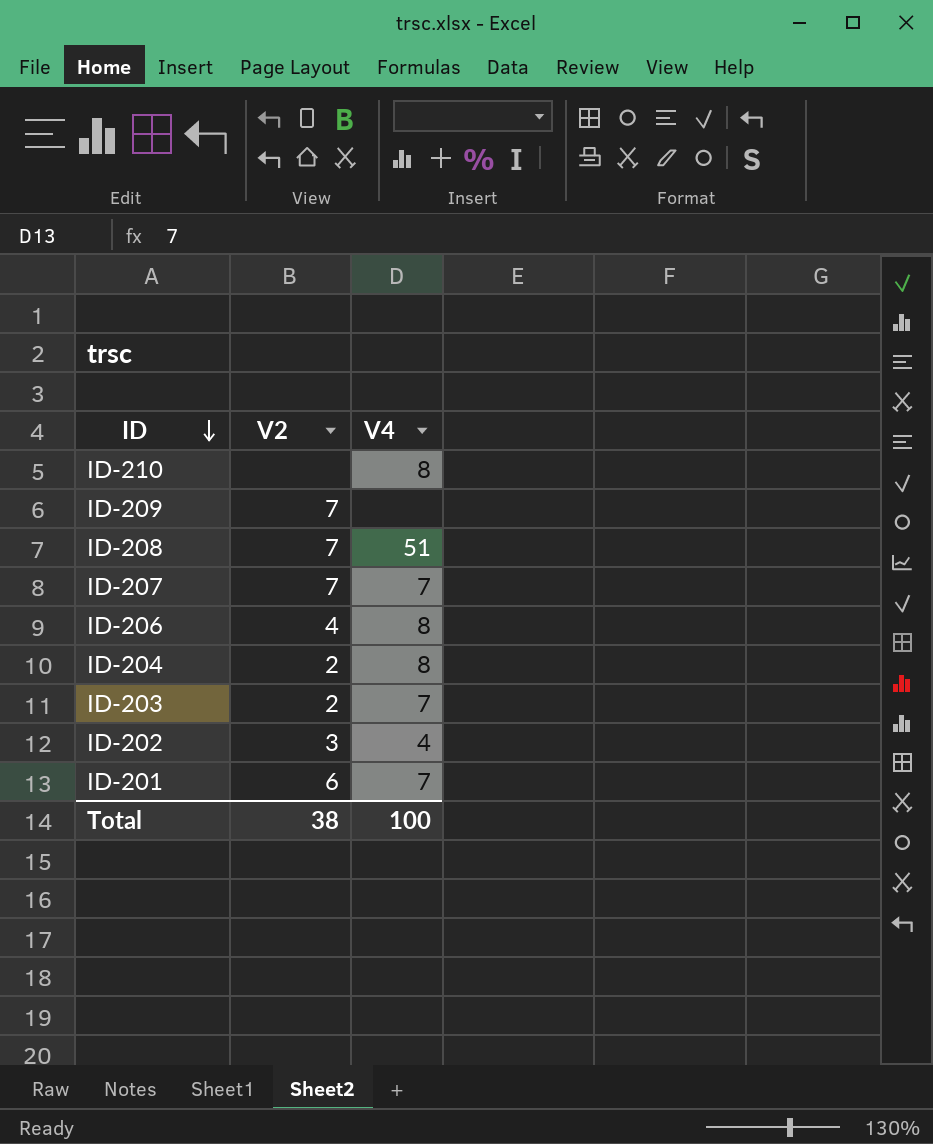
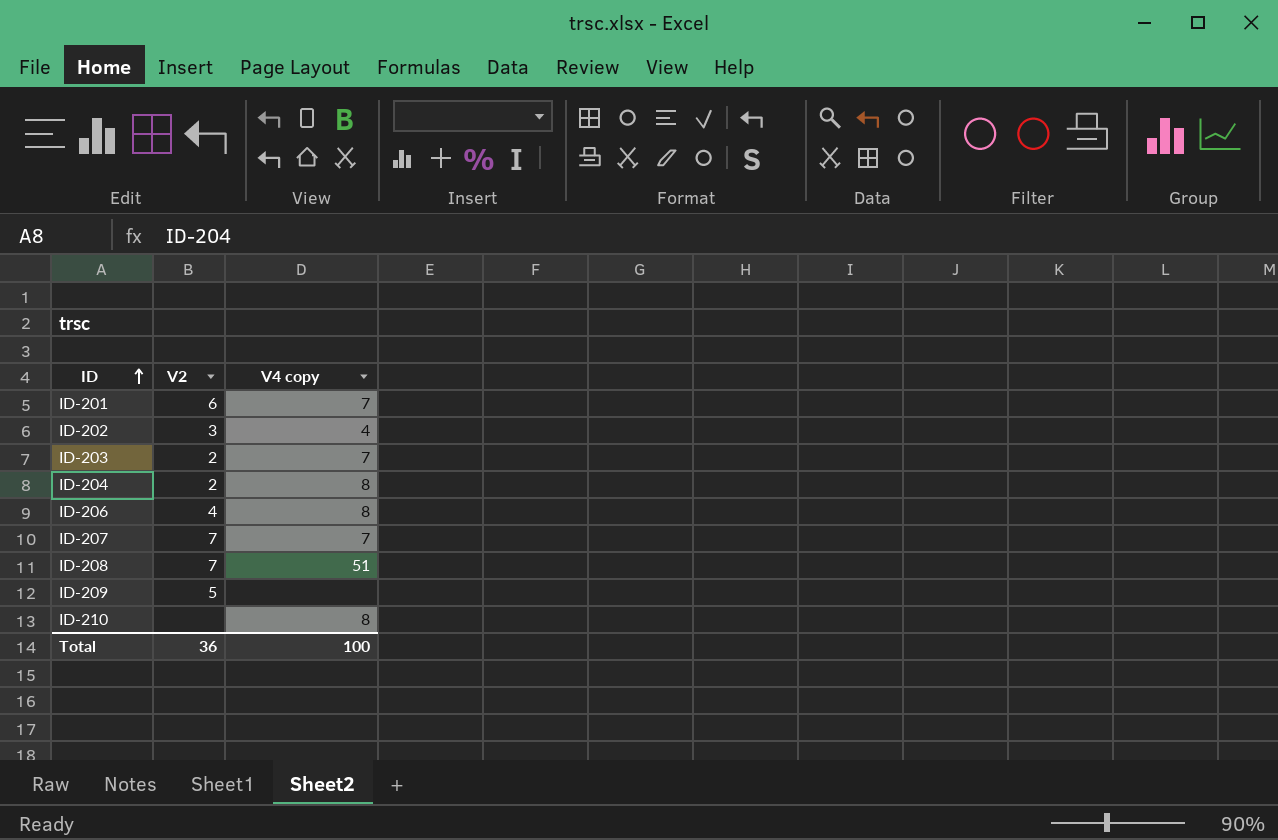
row order: ID descending -> ID ascending
column name: V4 -> V4 copy
ID-209 | V2: 7 -> 5
Total | V2: 38 -> 36

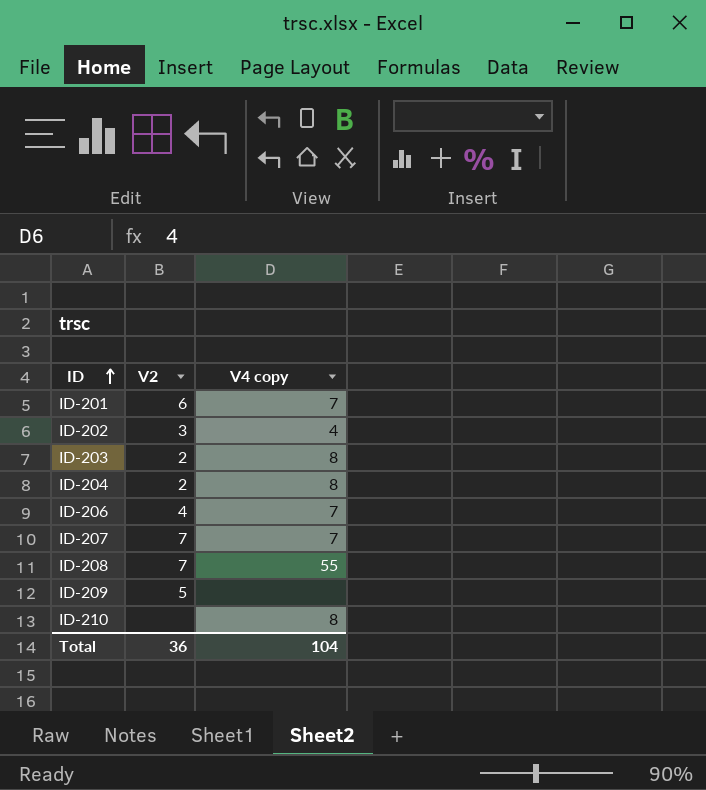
ID-203 | V4 copy: 7 -> 8
ID-206 | V4 copy: 8 -> 7
ID-208 | V4 copy: 51 -> 55
Total | V4 copy: 100 -> 104

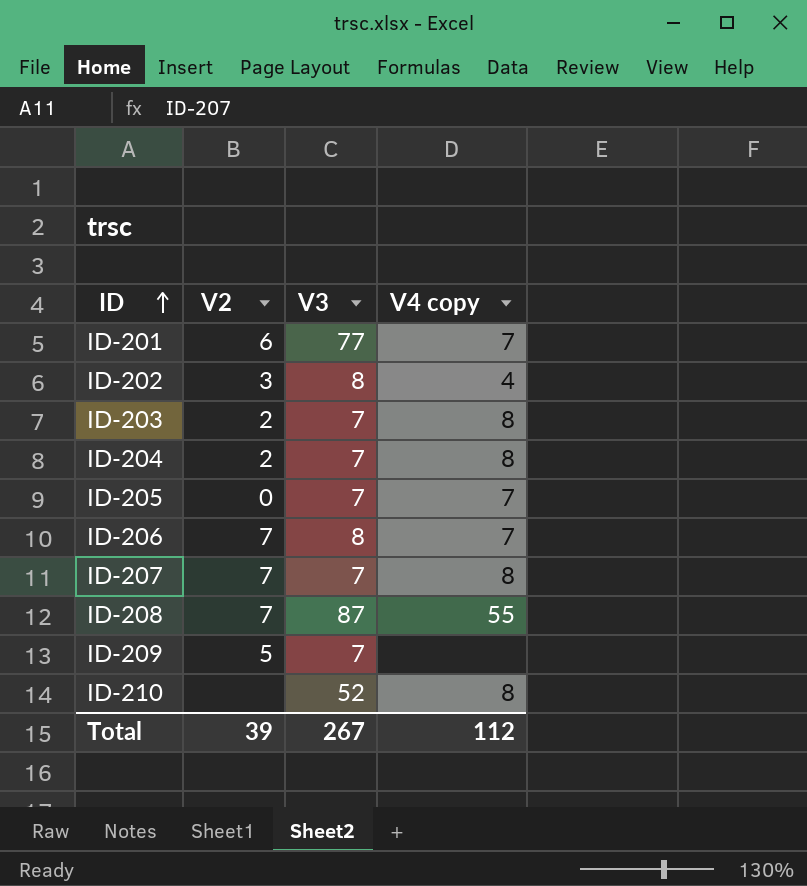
column V3 | position: none -> 3
row ID-205: none -> 0 | 7 | 7
ID-206 | V2: 4 -> 7
ID-207 | V4 copy: 7 -> 8
Total | V2: 36 -> 39
Total | V4 copy: 104 -> 112

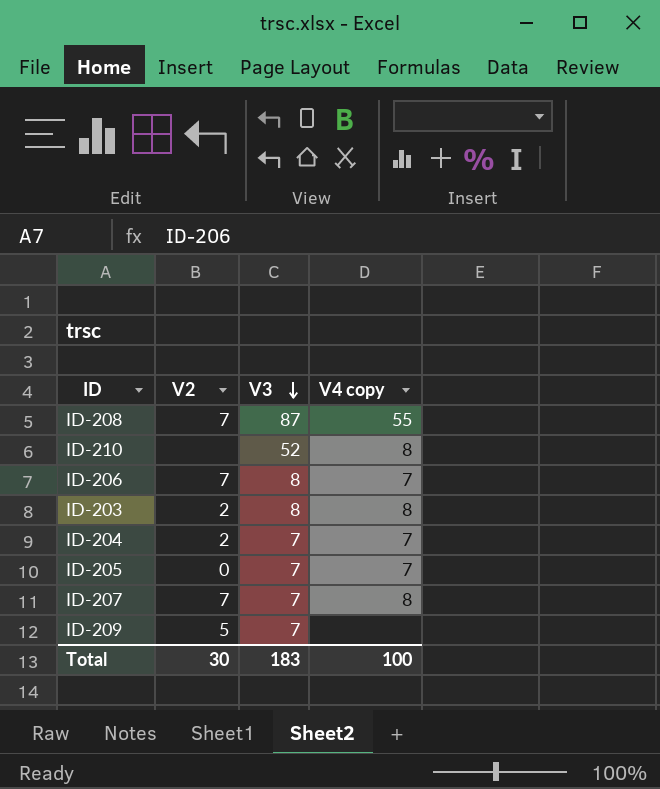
row order: ID ascending -> V3 descending
row ID-201: 6 | 77 | 7 -> none
row ID-202: 3 | 8 | 4 -> none
ID-203 | V3: 7 -> 8
ID-204 | V4 copy: 8 -> 7
Total | V2: 39 -> 30
Total | V3: 267 -> 183
Total | V4 copy: 112 -> 100

